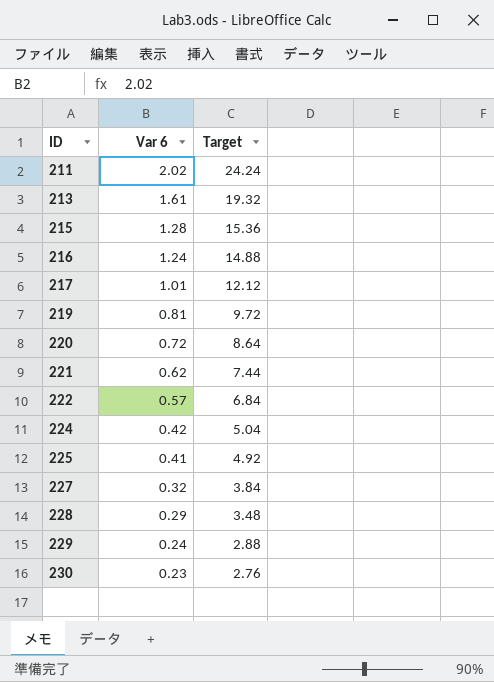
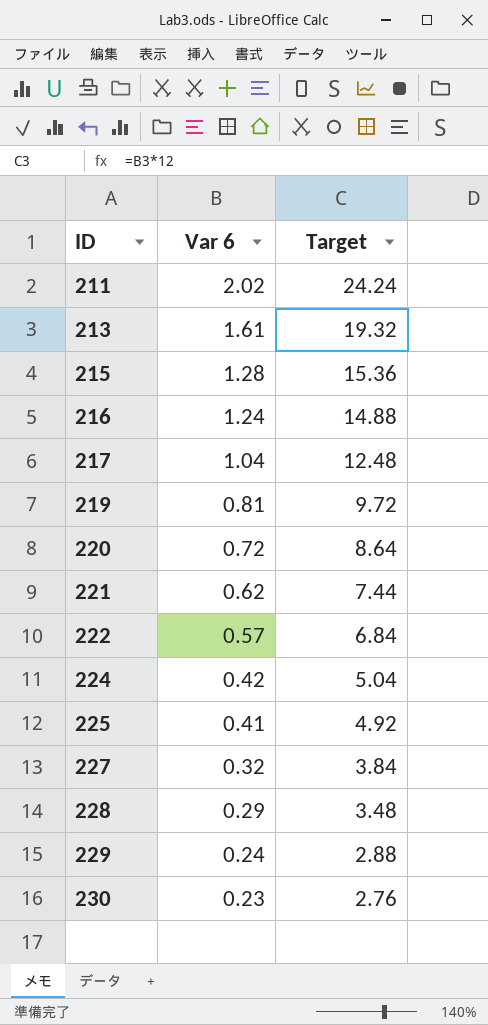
217 | Var 6: 1.01 -> 1.04
217 | Target: 12.12 -> 12.48

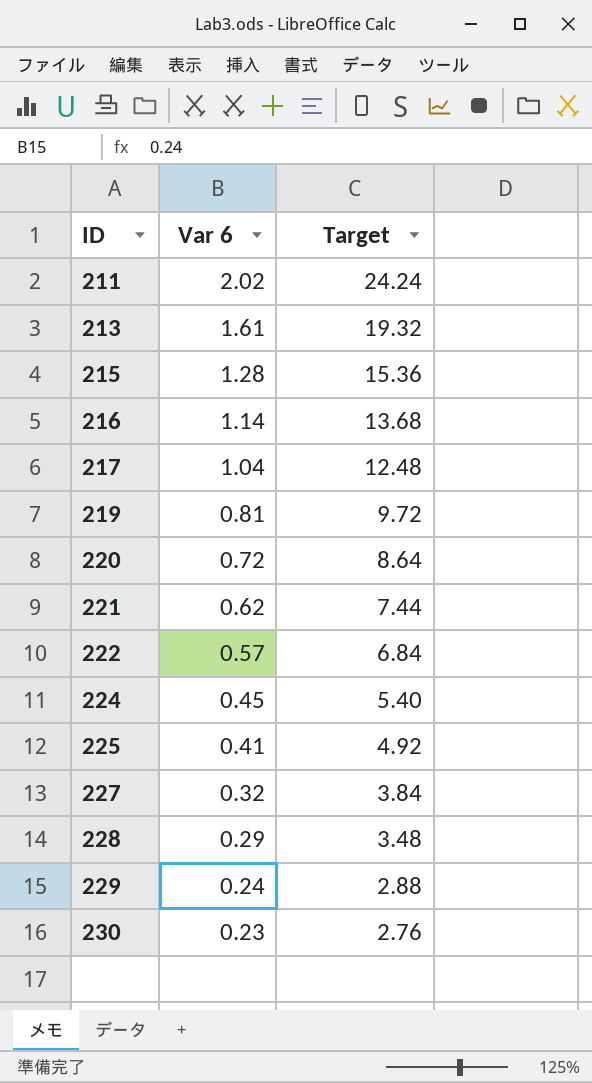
216 | Var 6: 1.24 -> 1.14
216 | Target: 14.88 -> 13.68
224 | Var 6: 0.42 -> 0.45
224 | Target: 5.04 -> 5.40

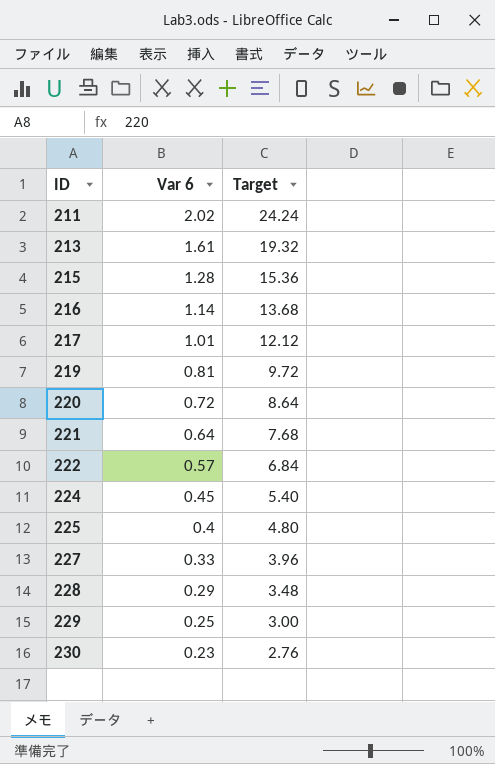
217 | Var 6: 1.04 -> 1.01
217 | Target: 12.48 -> 12.12
221 | Var 6: 0.62 -> 0.64
221 | Target: 7.44 -> 7.68
225 | Var 6: 0.41 -> 0.4
225 | Target: 4.92 -> 4.80
227 | Var 6: 0.32 -> 0.33
227 | Target: 3.84 -> 3.96
229 | Var 6: 0.24 -> 0.25
229 | Target: 2.88 -> 3.00

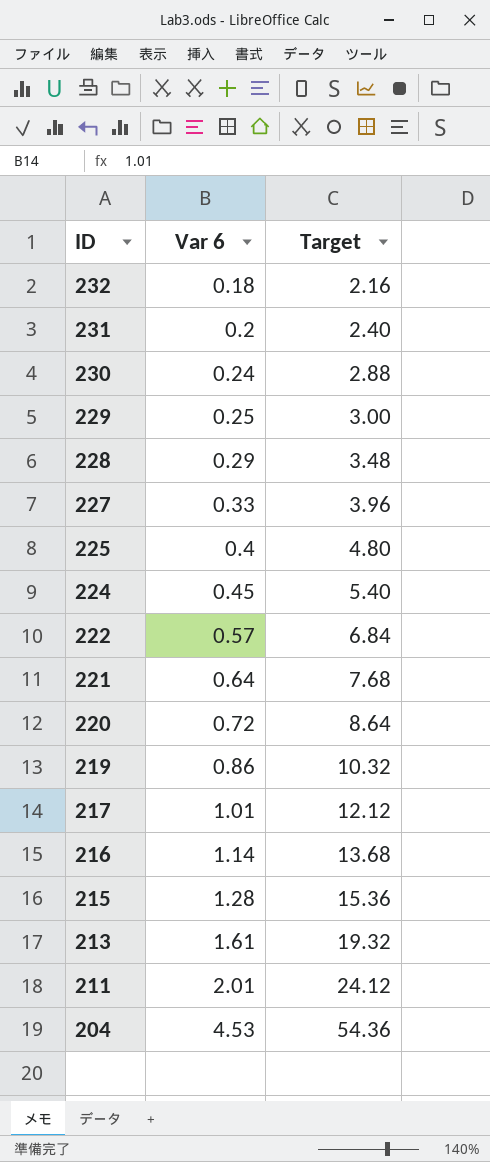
row order: ID ascending -> ID descending
row 232: none -> 0.18 | 2.16
row 231: none -> 0.2 | 2.40
230 | Var 6: 0.23 -> 0.24
230 | Target: 2.76 -> 2.88
219 | Var 6: 0.81 -> 0.86
219 | Target: 9.72 -> 10.32
211 | Var 6: 2.02 -> 2.01
211 | Target: 24.24 -> 24.12
row 204: none -> 4.53 | 54.36

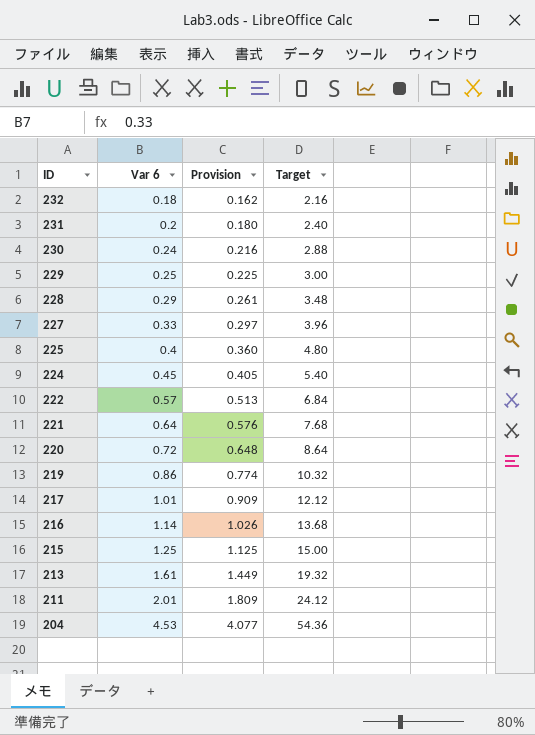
column Provision | formula: none -> [Var 6] * 0.9
215 | Var 6: 1.28 -> 1.25
215 | Target: 15.36 -> 15.00

